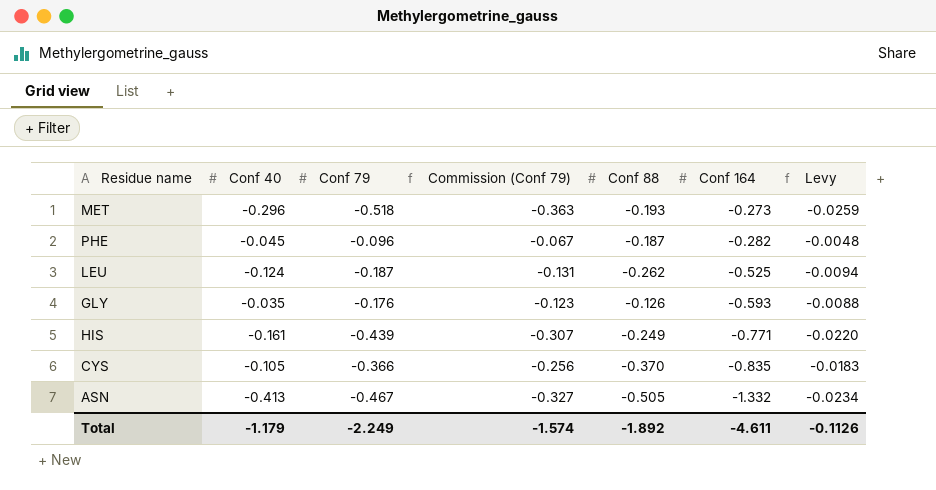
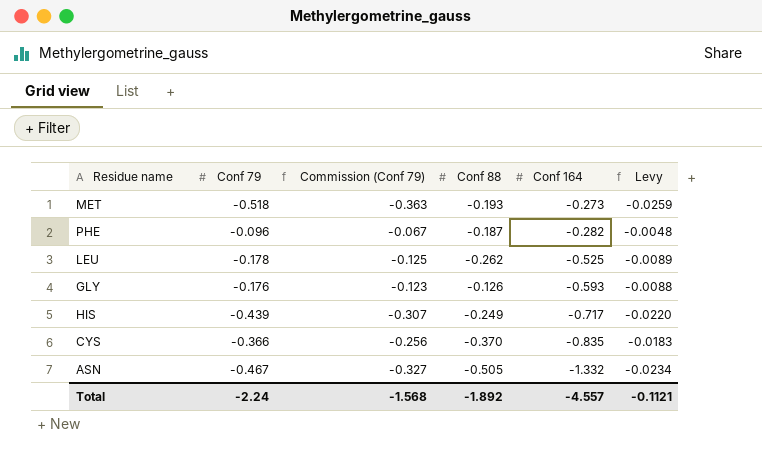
column Conf 40 | position: 2 -> none
LEU | Conf 79: -0.187 -> -0.178
LEU | Commission (Conf 79): -0.131 -> -0.125
LEU | Levy: -0.0094 -> -0.0089
HIS | Conf 164: -0.771 -> -0.717
Total | Conf 79: -2.249 -> -2.24
Total | Commission (Conf 79): -1.574 -> -1.568
Total | Conf 164: -4.611 -> -4.557
Total | Levy: -0.1126 -> -0.1121

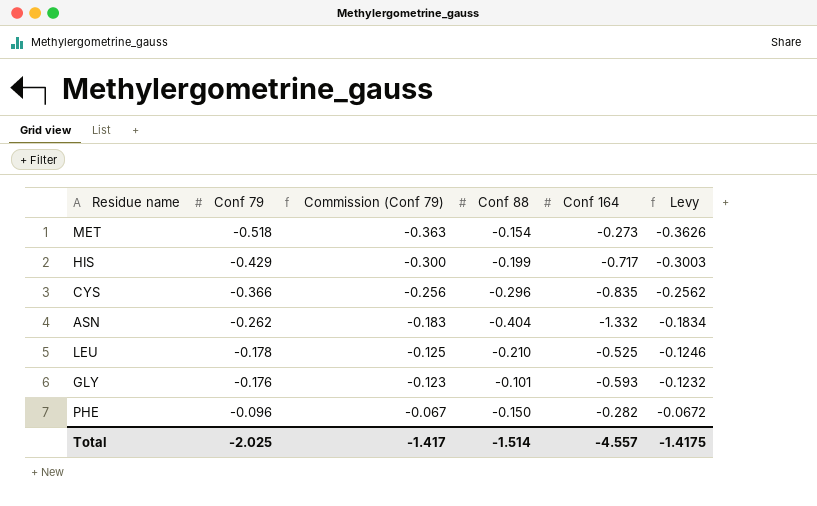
row order: Conf 164 descending -> Conf 79 ascending
column Levy | formula: [Conf 79] * 0.05 -> [Conf 79] * 0.7
MET | Conf 88: -0.193 -> -0.154
HIS | Conf 79: -0.439 -> -0.429
HIS | Commission (Conf 79): -0.307 -> -0.300
HIS | Conf 88: -0.249 -> -0.199
CYS | Conf 88: -0.370 -> -0.296
ASN | Conf 79: -0.467 -> -0.262
ASN | Commission (Conf 79): -0.327 -> -0.183
ASN | Conf 88: -0.505 -> -0.404
LEU | Conf 88: -0.262 -> -0.210
GLY | Conf 88: -0.126 -> -0.101
PHE | Conf 88: -0.187 -> -0.150
Total | Conf 79: -2.24 -> -2.025
Total | Commission (Conf 79): -1.568 -> -1.417
Total | Conf 88: -1.892 -> -1.514
Total | Levy: -0.1121 -> -1.4175

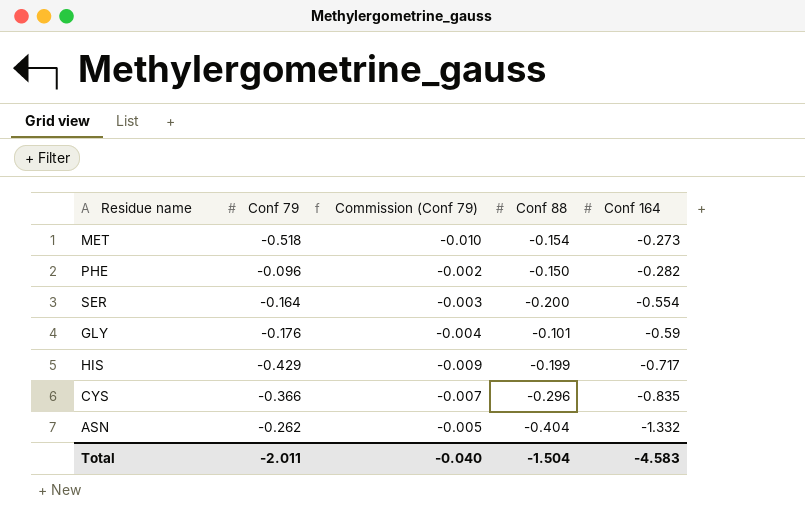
row order: Conf 79 ascending -> Conf 164 descending
column Levy | formula: [Conf 79] * 0.7 -> none
column Commission (Conf 79) | formula: [Conf 79] * 0.7 -> [Conf 79] * 0.02
row LEU: -0.178 | -0.125 | -0.210 | -0.525 | -0.1246 -> none
row SER: none -> -0.164 | -0.003 | -0.200 | -0.554
GLY | Conf 164: -0.593 -> -0.59
Total | Conf 79: -2.025 -> -2.011
Total | Commission (Conf 79): -1.417 -> -0.040
Total | Conf 88: -1.514 -> -1.504
Total | Conf 164: -4.557 -> -4.583

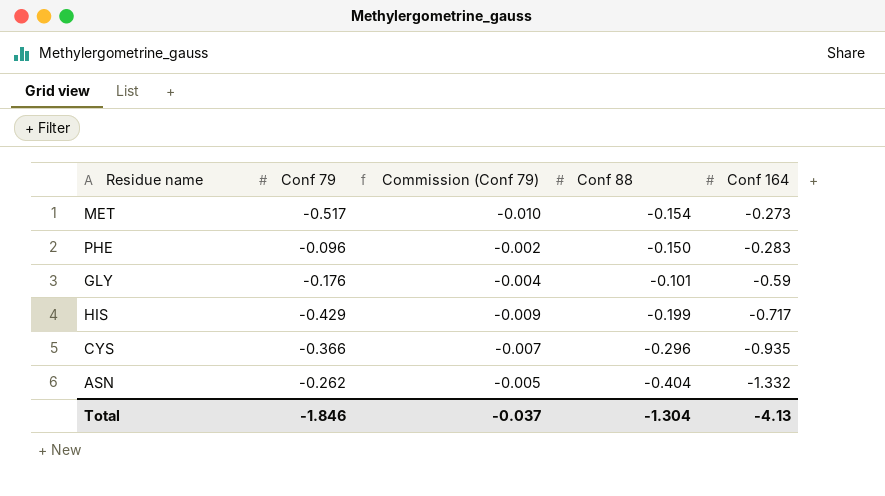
row SER: -0.164 | -0.003 | -0.200 | -0.554 -> none
MET | Conf 79: -0.518 -> -0.517
PHE | Conf 164: -0.282 -> -0.283
CYS | Conf 164: -0.835 -> -0.935
Total | Conf 79: -2.011 -> -1.846
Total | Commission (Conf 79): -0.040 -> -0.037
Total | Conf 88: -1.504 -> -1.304
Total | Conf 164: -4.583 -> -4.13

